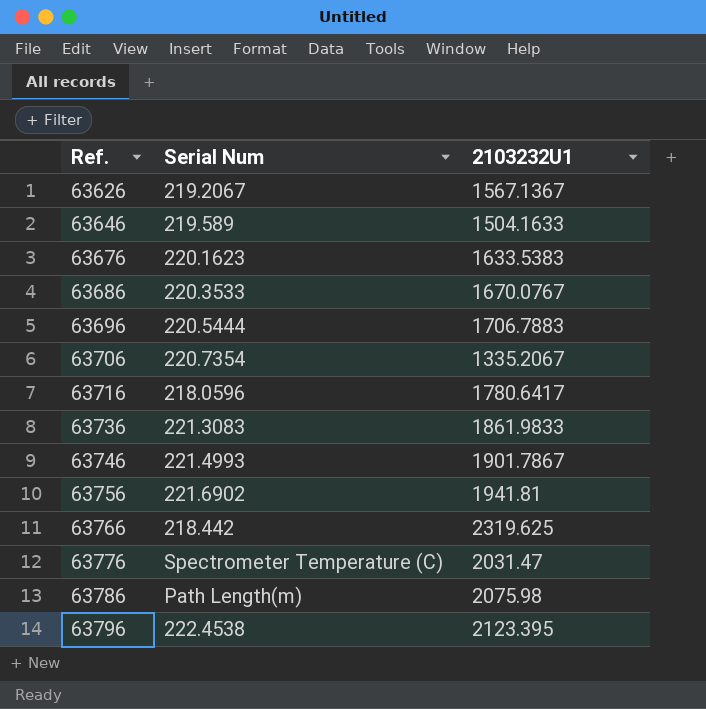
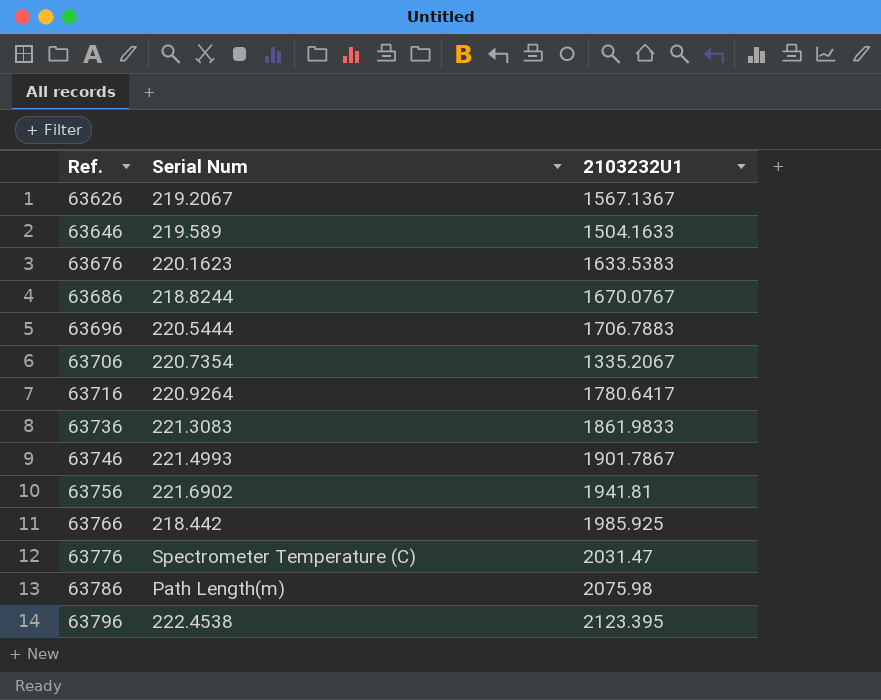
63686 | Serial Num: 220.3533 -> 218.8244
63716 | Serial Num: 218.0596 -> 220.9264
63766 | 2103232U1: 2319.625 -> 1985.925

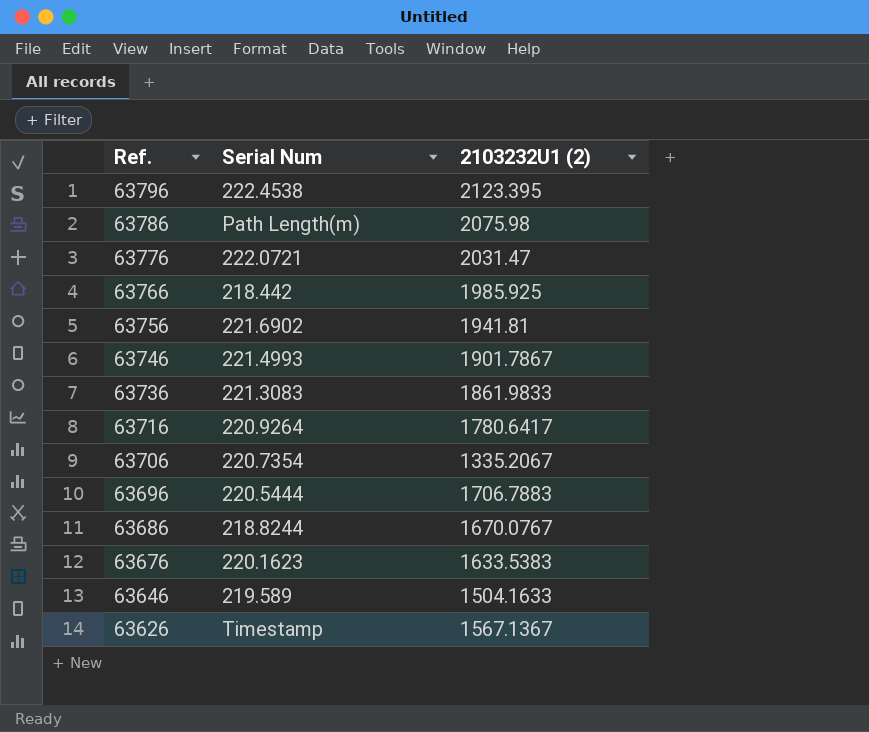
row order: Ref. ascending -> Ref. descending
column name: 2103232U1 -> 2103232U1 (2)
63776 | Serial Num: Spectrometer Temperature (C) -> 222.0721
63626 | Serial Num: 219.2067 -> Timestamp

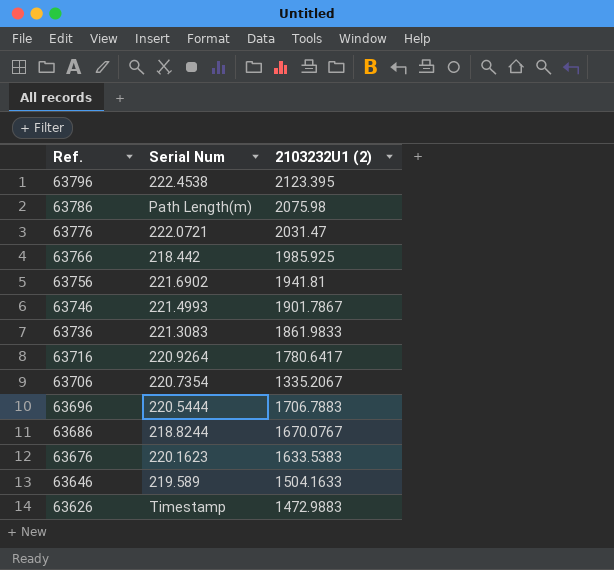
63626 | 2103232U1 (2): 1567.1367 -> 1472.9883

